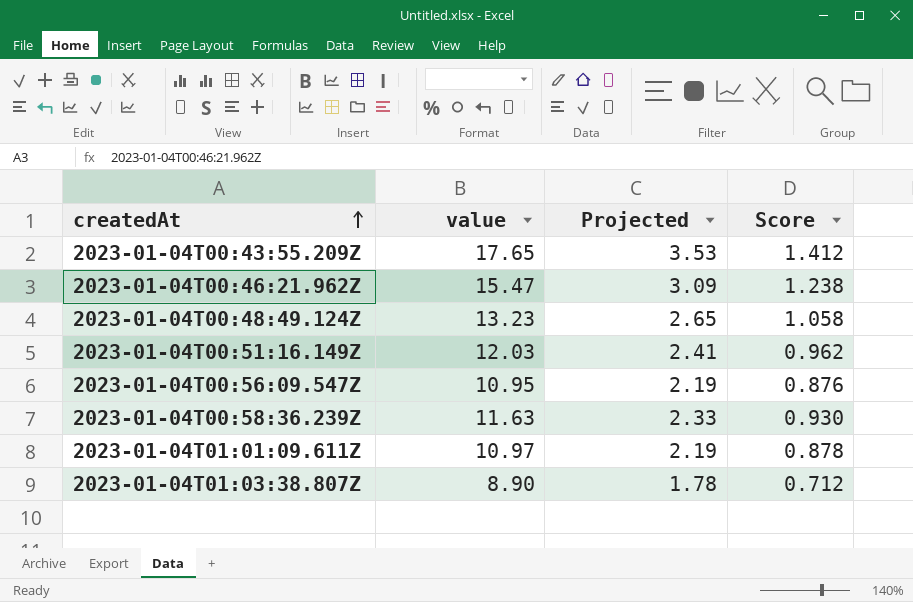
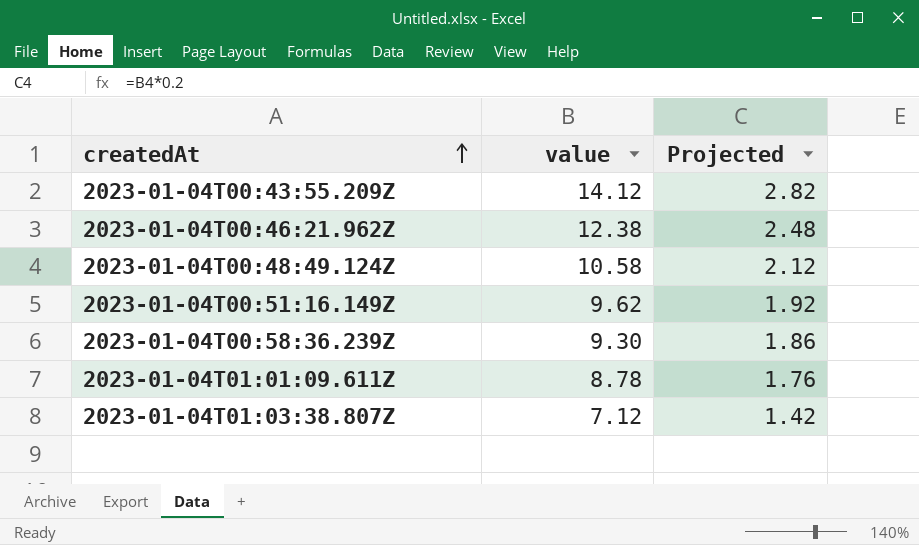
column Score | formula: [value] * 0.08 -> none
row 2023-01-04T00:56:09.547Z: 10.95 | 2.19 | 0.876 -> none
2023-01-04T00:43:55.209Z | value: 17.65 -> 14.12
2023-01-04T00:43:55.209Z | Projected: 3.53 -> 2.82
2023-01-04T00:46:21.962Z | value: 15.47 -> 12.38
2023-01-04T00:46:21.962Z | Projected: 3.09 -> 2.48
2023-01-04T00:48:49.124Z | value: 13.23 -> 10.58
2023-01-04T00:48:49.124Z | Projected: 2.65 -> 2.12
2023-01-04T00:51:16.149Z | value: 12.03 -> 9.62
2023-01-04T00:51:16.149Z | Projected: 2.41 -> 1.92
2023-01-04T00:58:36.239Z | value: 11.63 -> 9.30
2023-01-04T00:58:36.239Z | Projected: 2.33 -> 1.86
2023-01-04T01:01:09.611Z | value: 10.97 -> 8.78
2023-01-04T01:01:09.611Z | Projected: 2.19 -> 1.76
2023-01-04T01:03:38.807Z | value: 8.90 -> 7.12
2023-01-04T01:03:38.807Z | Projected: 1.78 -> 1.42

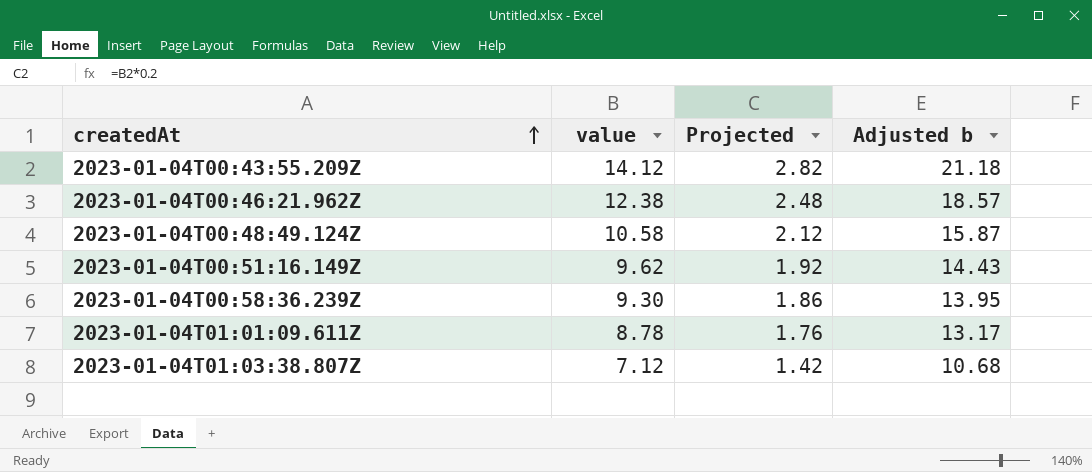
column Adjusted b | formula: none -> [value] * 1.5

